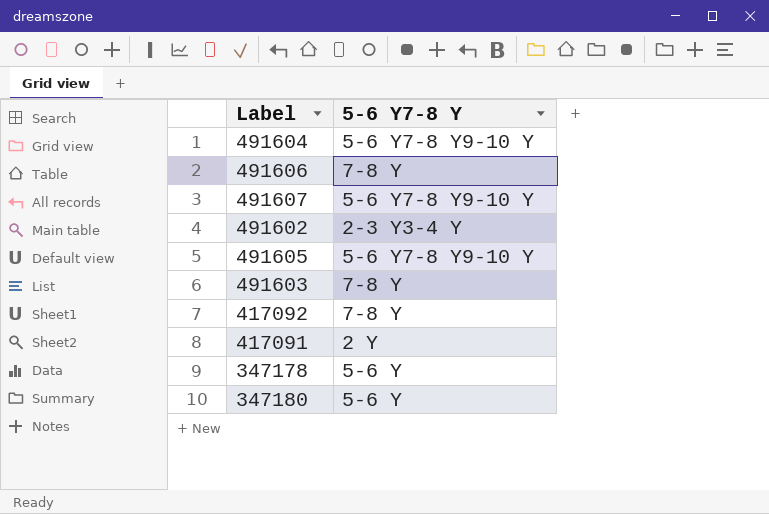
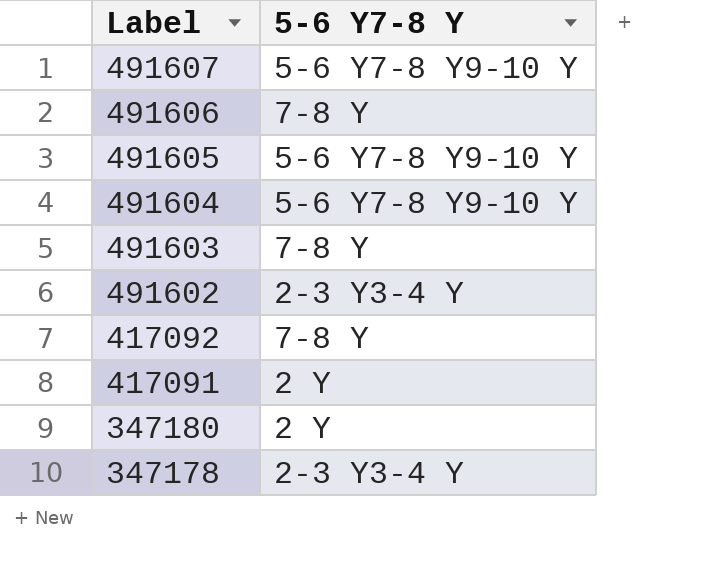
row order: none -> Label descending
347180 | 5-6 Y7-8 Y: 5-6 Y -> 2 Y
347178 | 5-6 Y7-8 Y: 5-6 Y -> 2-3 Y3-4 Y

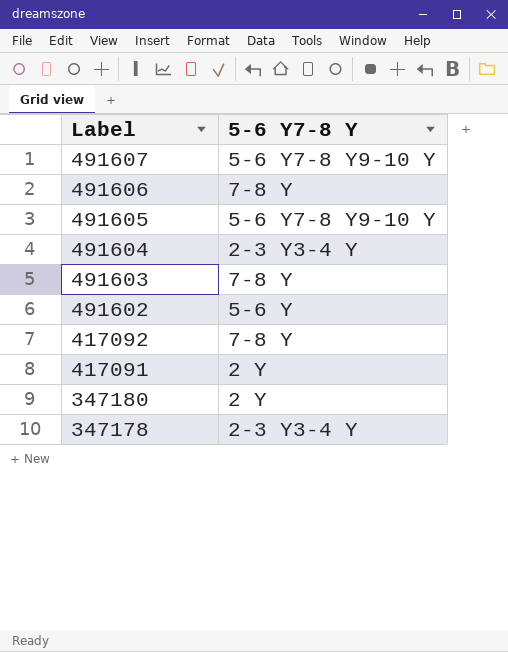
491604 | 5-6 Y7-8 Y: 5-6 Y7-8 Y9-10 Y -> 2-3 Y3-4 Y
491602 | 5-6 Y7-8 Y: 2-3 Y3-4 Y -> 5-6 Y

